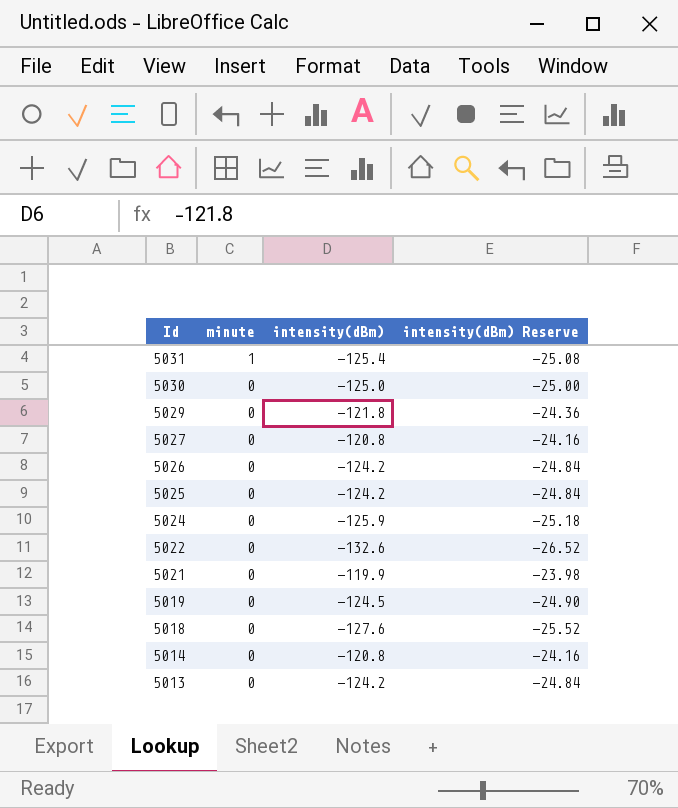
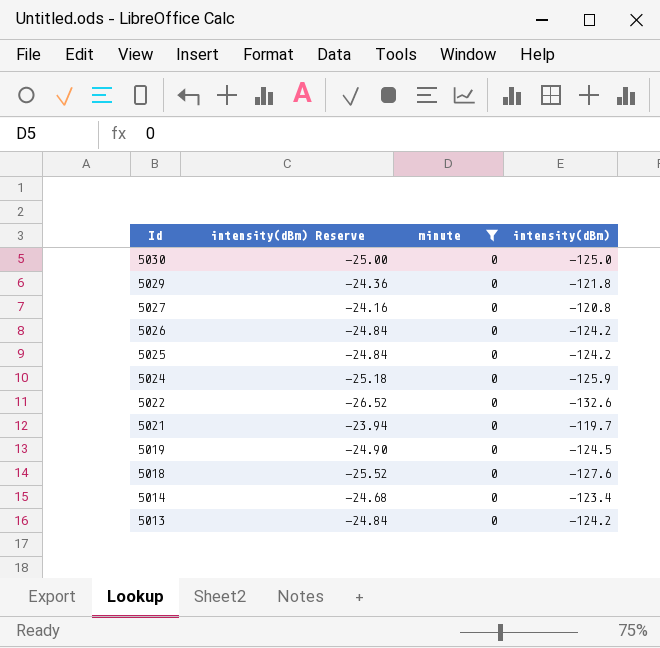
filter: none -> minute = 0
column intensity(dBm) Reserve | position: 4 -> 2
5021 | intensity(dBm) Reserve: -23.98 -> -23.94
5021 | intensity(dBm): -119.9 -> -119.7
5014 | intensity(dBm) Reserve: -24.16 -> -24.68
5014 | intensity(dBm): -120.8 -> -123.4

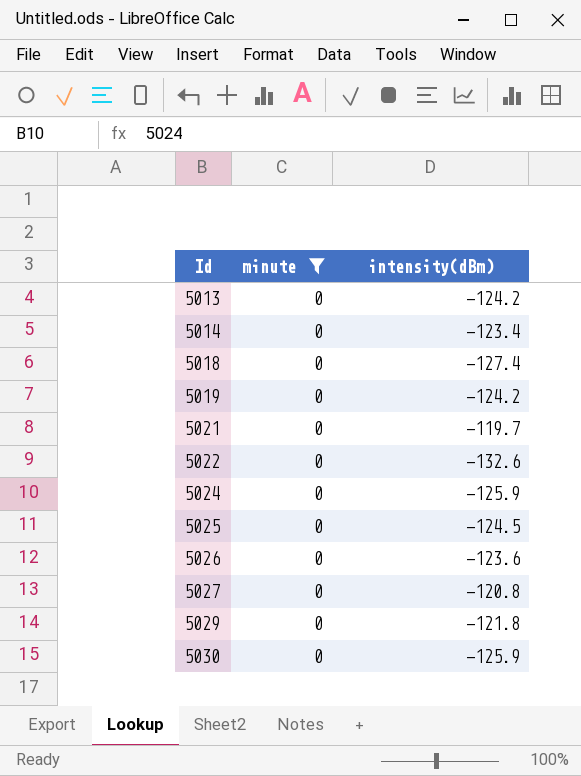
row order: Id descending -> Id ascending
column intensity(dBm) Reserve | formula: [intensity(dBm)] * 0.2 -> none
5018 | intensity(dBm): -127.6 -> -127.4
5019 | intensity(dBm): -124.5 -> -124.2
5025 | intensity(dBm): -124.2 -> -124.5
5026 | intensity(dBm): -124.2 -> -123.6
5030 | intensity(dBm): -125.0 -> -125.9

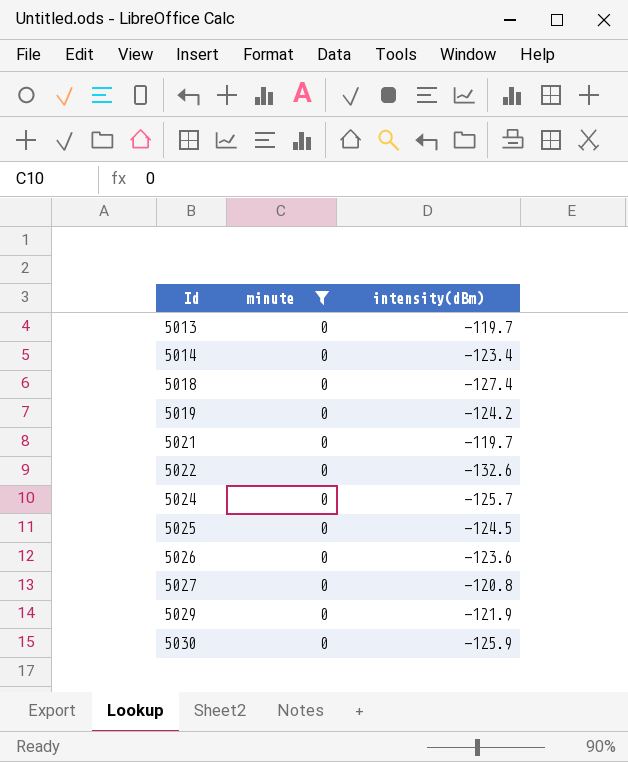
5013 | intensity(dBm): -124.2 -> -119.7
5024 | intensity(dBm): -125.9 -> -125.7
5029 | intensity(dBm): -121.8 -> -121.9

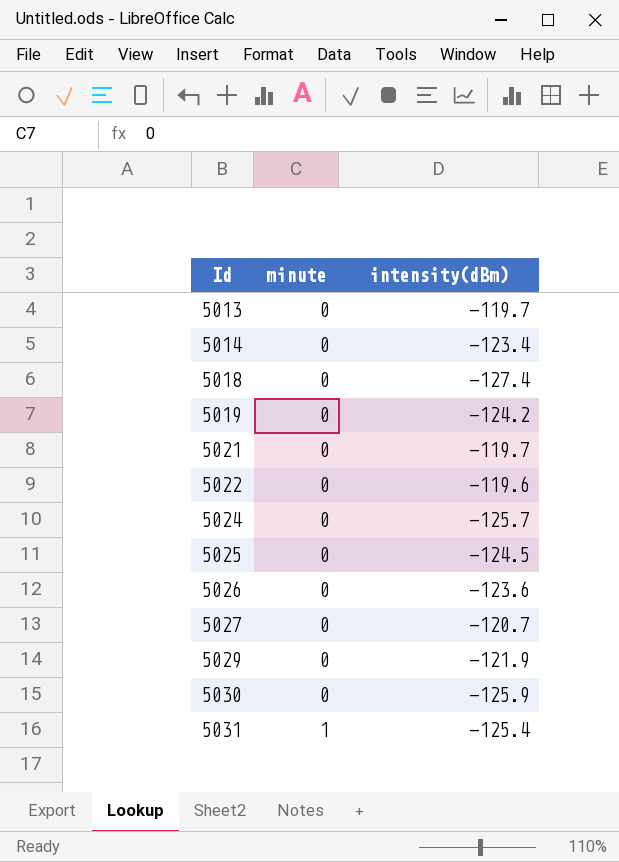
filter: minute = 0 -> none
5022 | intensity(dBm): -132.6 -> -119.6
5027 | intensity(dBm): -120.8 -> -120.7

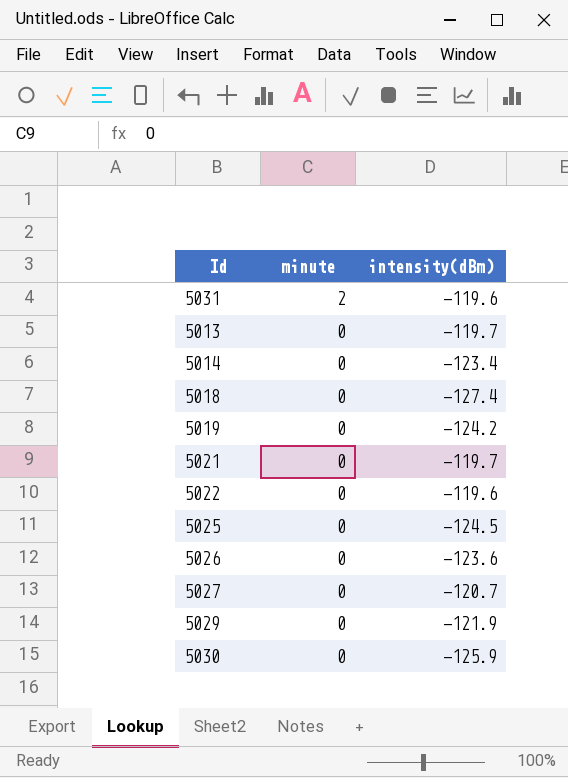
row order: Id ascending -> minute descending
row 5024: 0 | -125.7 -> none
5031 | minute: 1 -> 2
5031 | intensity(dBm): -125.4 -> -119.6

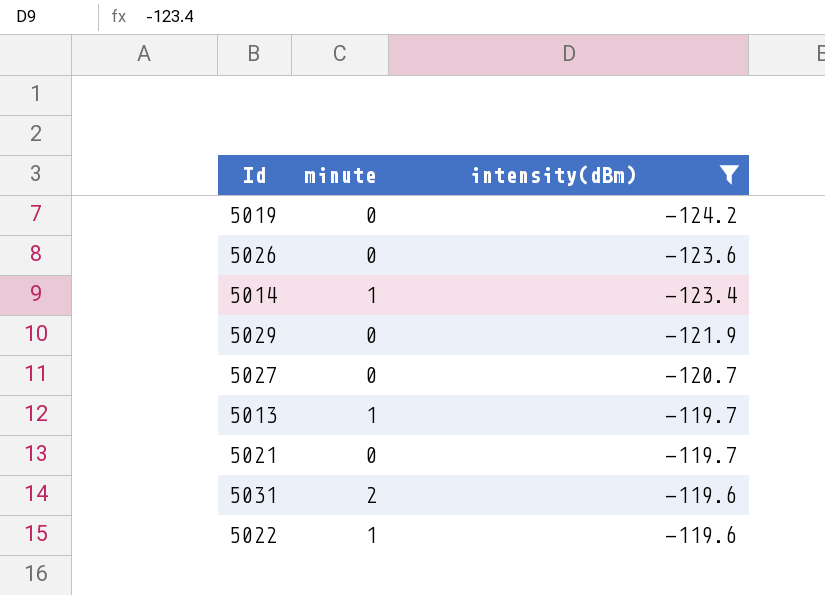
filter: none -> intensity(dBm) >= -124.2
row order: minute descending -> intensity(dBm) ascending
5014 | minute: 0 -> 1
5013 | minute: 0 -> 1
5022 | minute: 0 -> 1

